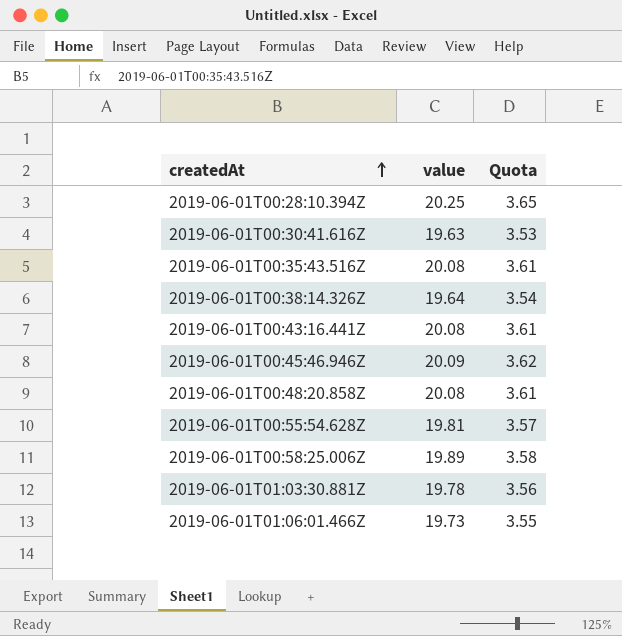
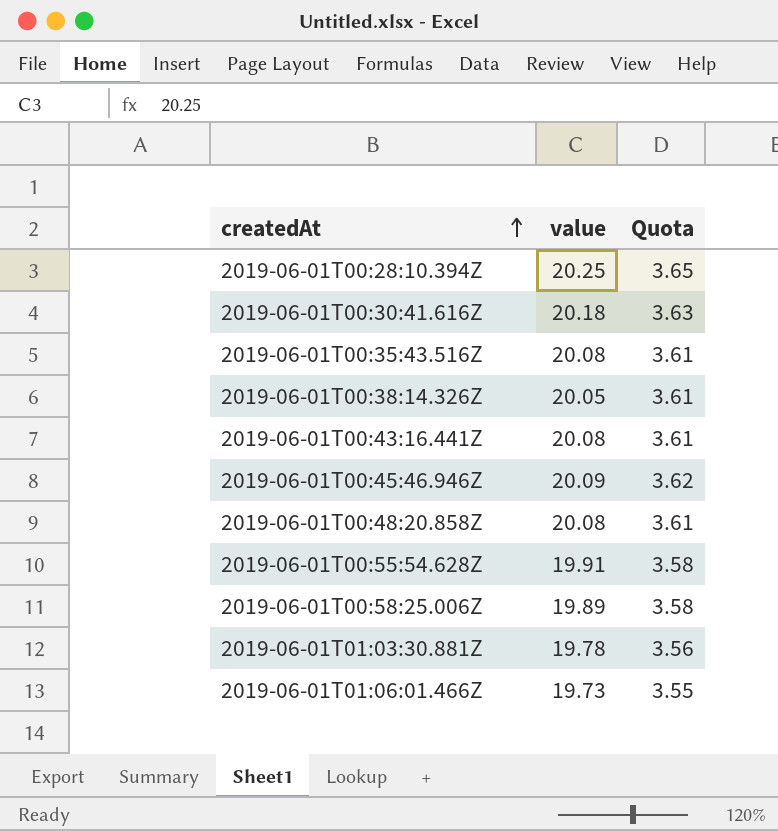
2019-06-01T00:30:41.616Z | value: 19.63 -> 20.18
2019-06-01T00:30:41.616Z | Quota: 3.53 -> 3.63
2019-06-01T00:38:14.326Z | value: 19.64 -> 20.05
2019-06-01T00:38:14.326Z | Quota: 3.54 -> 3.61
2019-06-01T00:55:54.628Z | value: 19.81 -> 19.91
2019-06-01T00:55:54.628Z | Quota: 3.57 -> 3.58

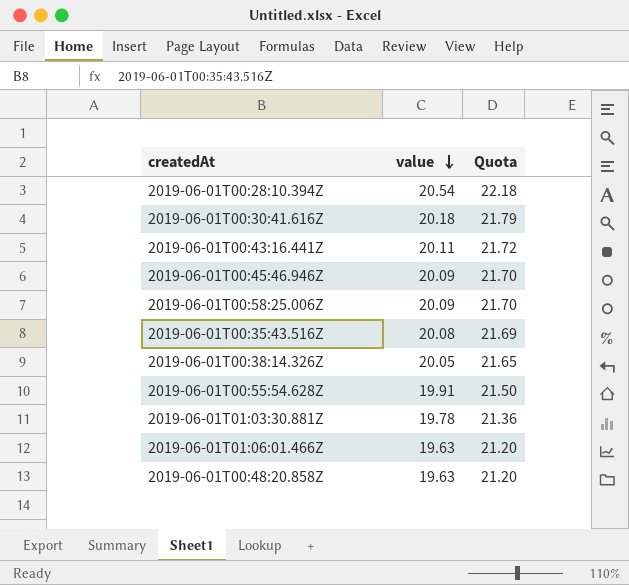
row order: createdAt ascending -> value descending
column Quota | formula: [value] * 0.18 -> [value] * 1.08
2019-06-01T00:28:10.394Z | value: 20.25 -> 20.54
2019-06-01T00:43:16.441Z | value: 20.08 -> 20.11
2019-06-01T00:58:25.006Z | value: 19.89 -> 20.09
2019-06-01T01:06:01.466Z | value: 19.73 -> 19.63
2019-06-01T00:48:20.858Z | value: 20.08 -> 19.63

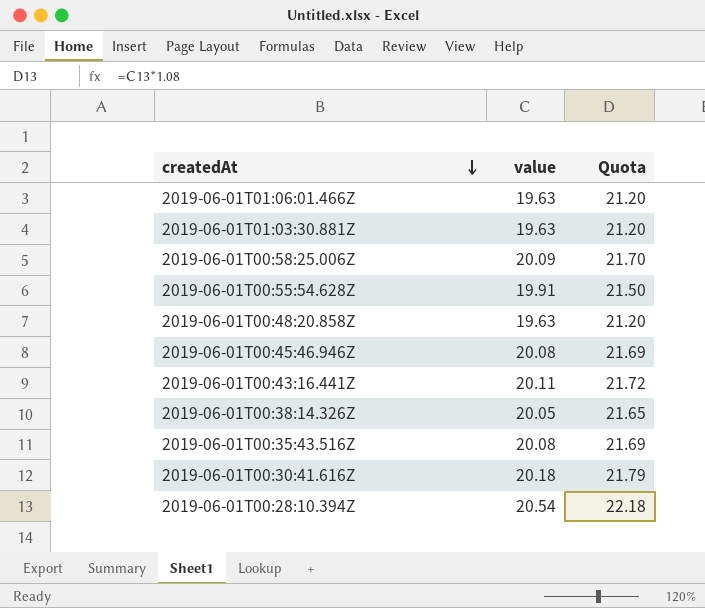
row order: value descending -> createdAt descending
2019-06-01T01:03:30.881Z | value: 19.78 -> 19.63
2019-06-01T01:03:30.881Z | Quota: 21.36 -> 21.20
2019-06-01T00:45:46.946Z | value: 20.09 -> 20.08
2019-06-01T00:45:46.946Z | Quota: 21.70 -> 21.69

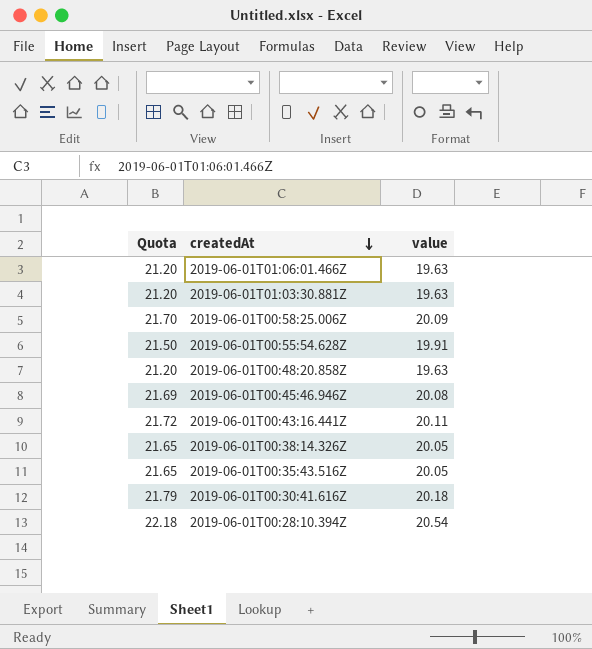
column Quota | position: 3 -> 1
2019-06-01T00:35:43.516Z | Quota: 21.69 -> 21.65
2019-06-01T00:35:43.516Z | value: 20.08 -> 20.05

